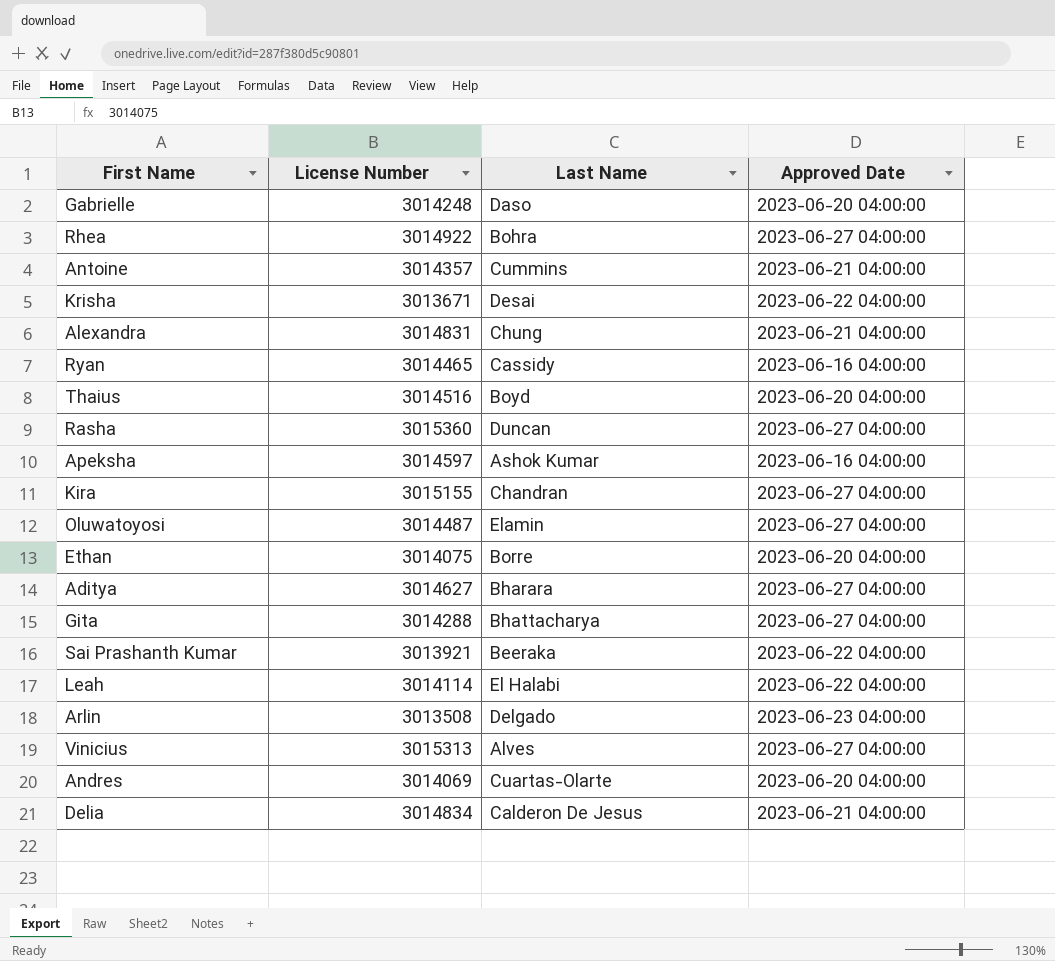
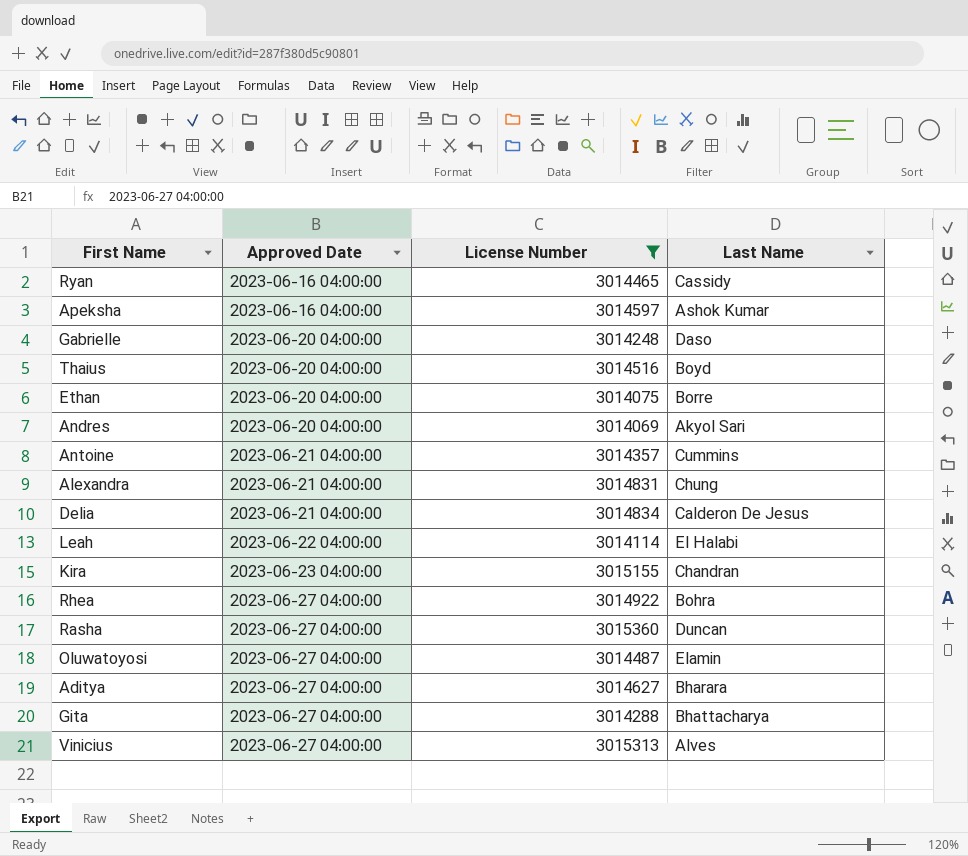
filter: none -> License Number >= 3014069
row order: none -> Approved Date ascending
column Approved Date | position: 4 -> 2
Andres | Last Name: Cuartas-Olarte -> Akyol Sari
Kira | Approved Date: 2023-06-27 04:00:00 -> 2023-06-23 04:00:00

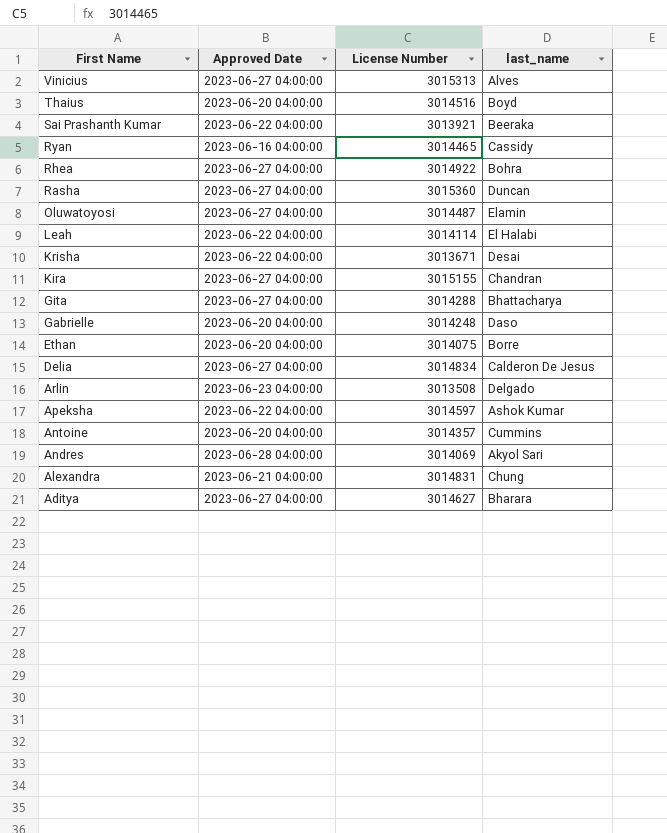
filter: License Number >= 3014069 -> none
row order: Approved Date ascending -> First Name descending
column name: Last Name -> last_name
Kira | Approved Date: 2023-06-23 04:00:00 -> 2023-06-27 04:00:00
Delia | Approved Date: 2023-06-21 04:00:00 -> 2023-06-27 04:00:00
Apeksha | Approved Date: 2023-06-16 04:00:00 -> 2023-06-22 04:00:00
Antoine | Approved Date: 2023-06-21 04:00:00 -> 2023-06-20 04:00:00
Andres | Approved Date: 2023-06-20 04:00:00 -> 2023-06-28 04:00:00

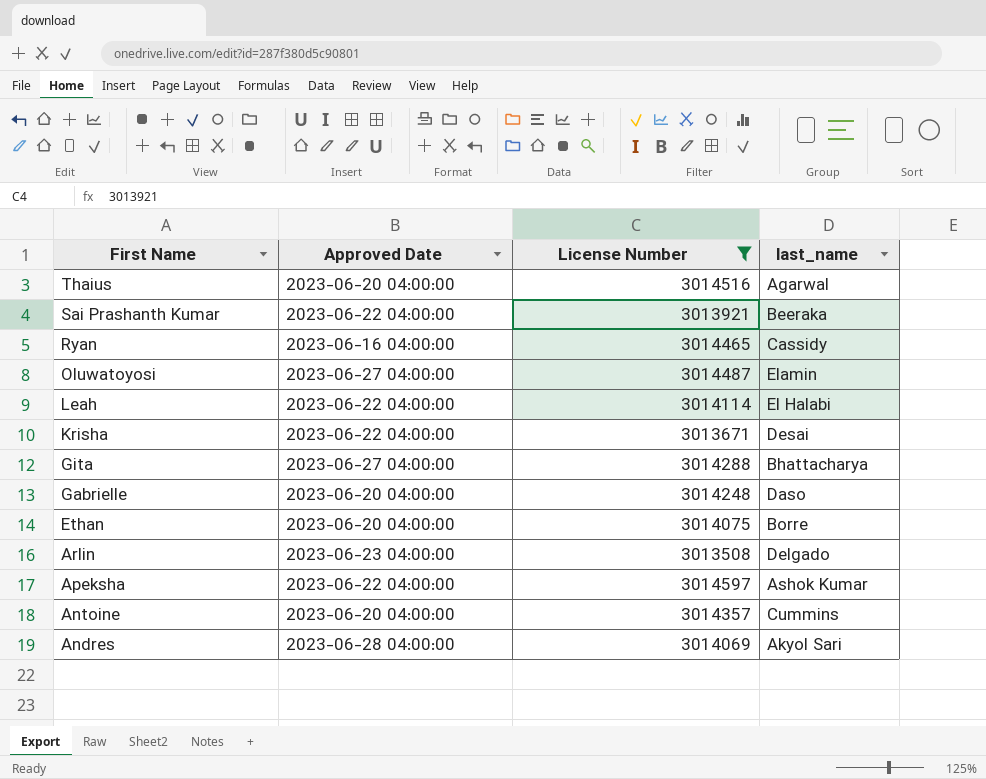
filter: none -> License Number <= 3014597
Thaius | last_name: Boyd -> Agarwal

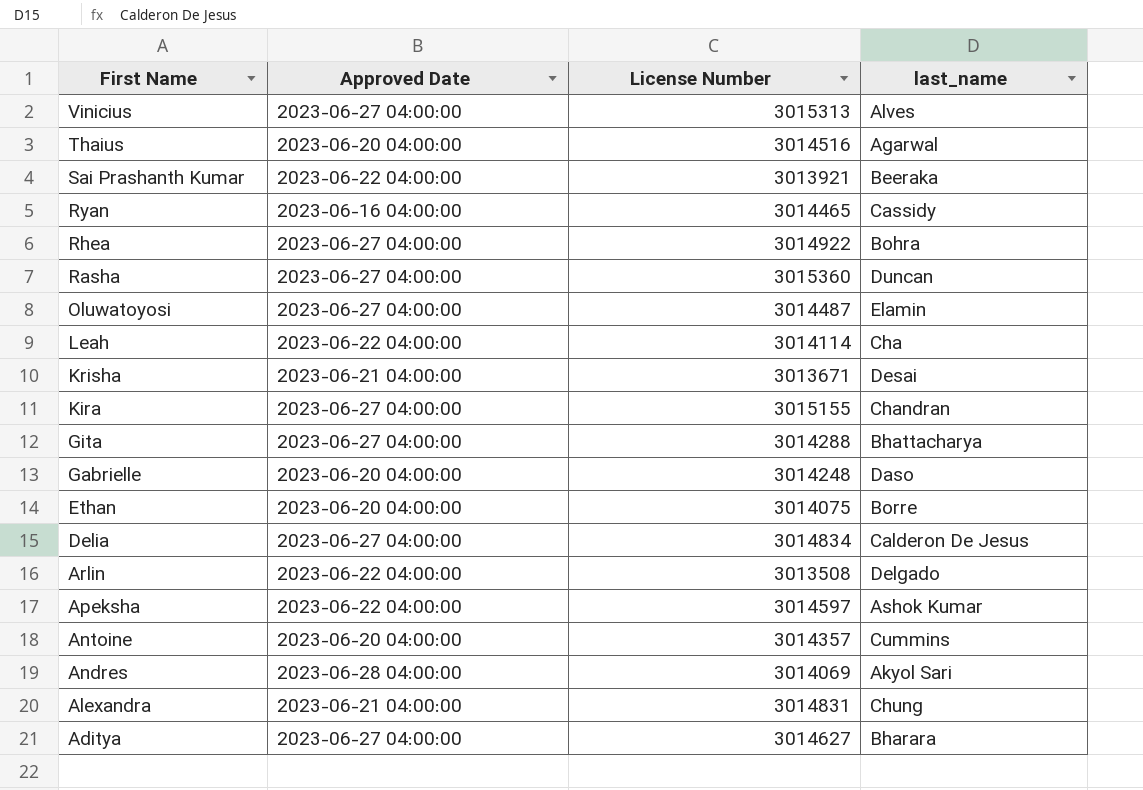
filter: License Number <= 3014597 -> none
Leah | last_name: El Halabi -> Cha
Krisha | Approved Date: 2023-06-22 04:00:00 -> 2023-06-21 04:00:00
Arlin | Approved Date: 2023-06-23 04:00:00 -> 2023-06-22 04:00:00

